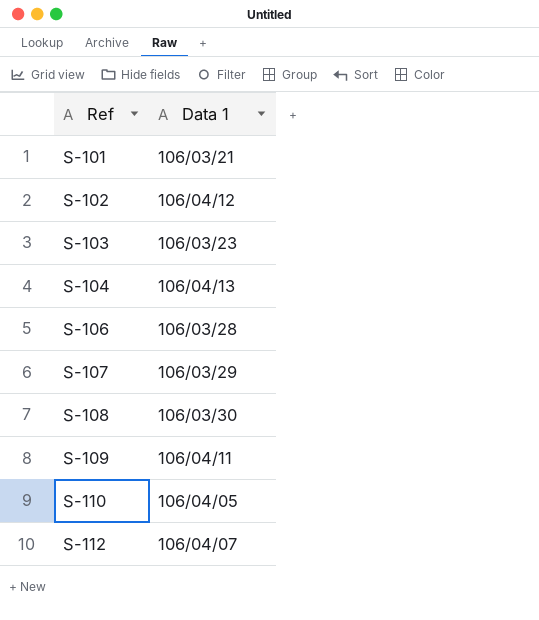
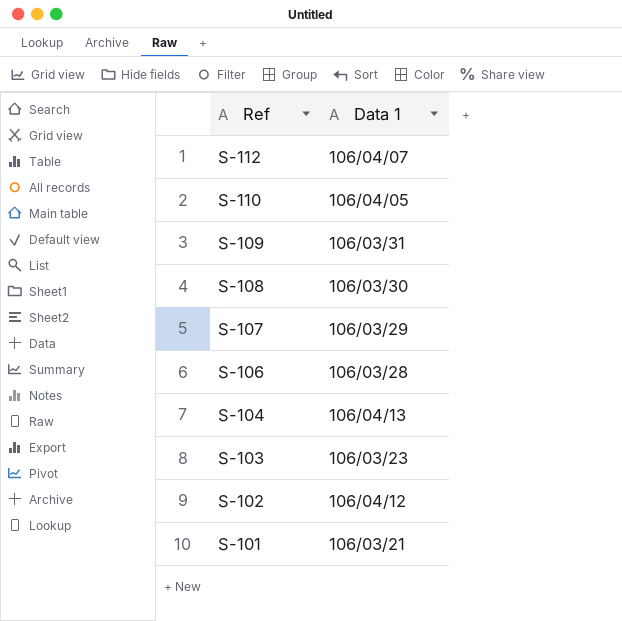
row order: Ref ascending -> Ref descending
S-109 | Data 1: 106/04/11 -> 106/03/31

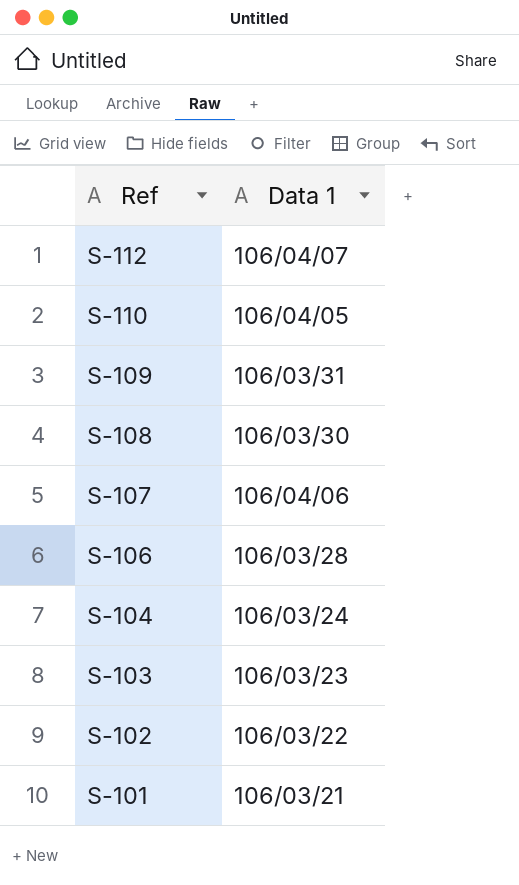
S-107 | Data 1: 106/03/29 -> 106/04/06
S-104 | Data 1: 106/04/13 -> 106/03/24
S-102 | Data 1: 106/04/12 -> 106/03/22

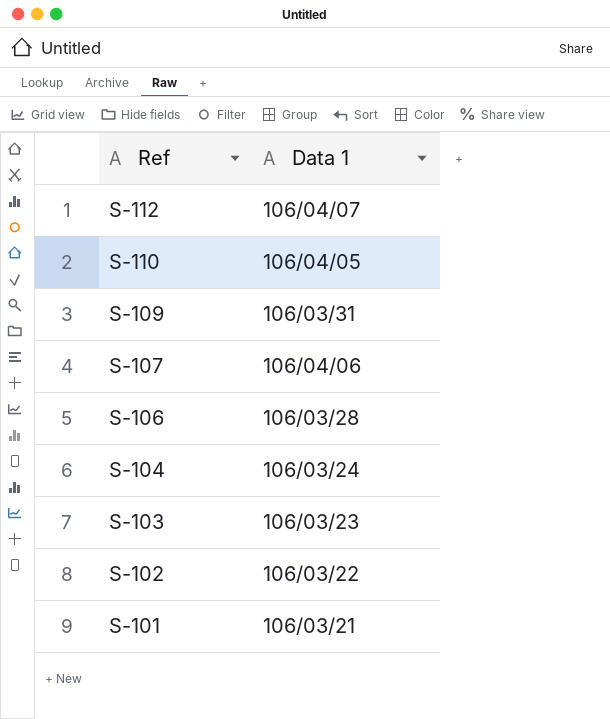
row S-108: 106/03/30 -> none

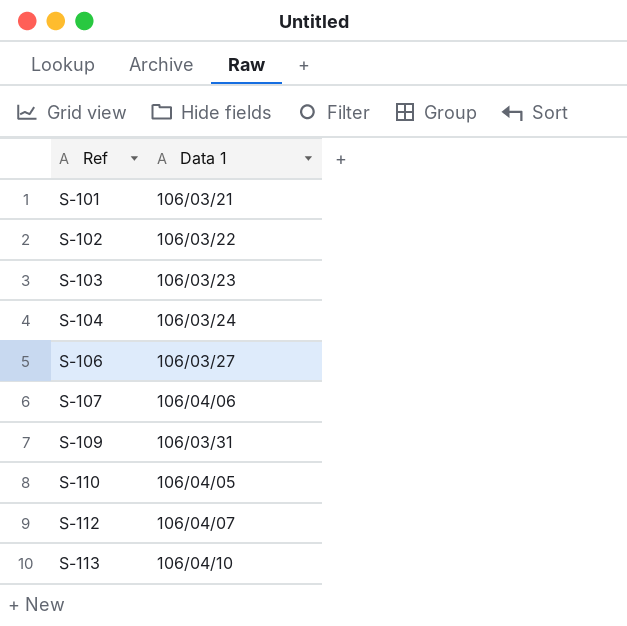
row order: Ref descending -> Ref ascending
S-106 | Data 1: 106/03/28 -> 106/03/27
row S-113: none -> 106/04/10

